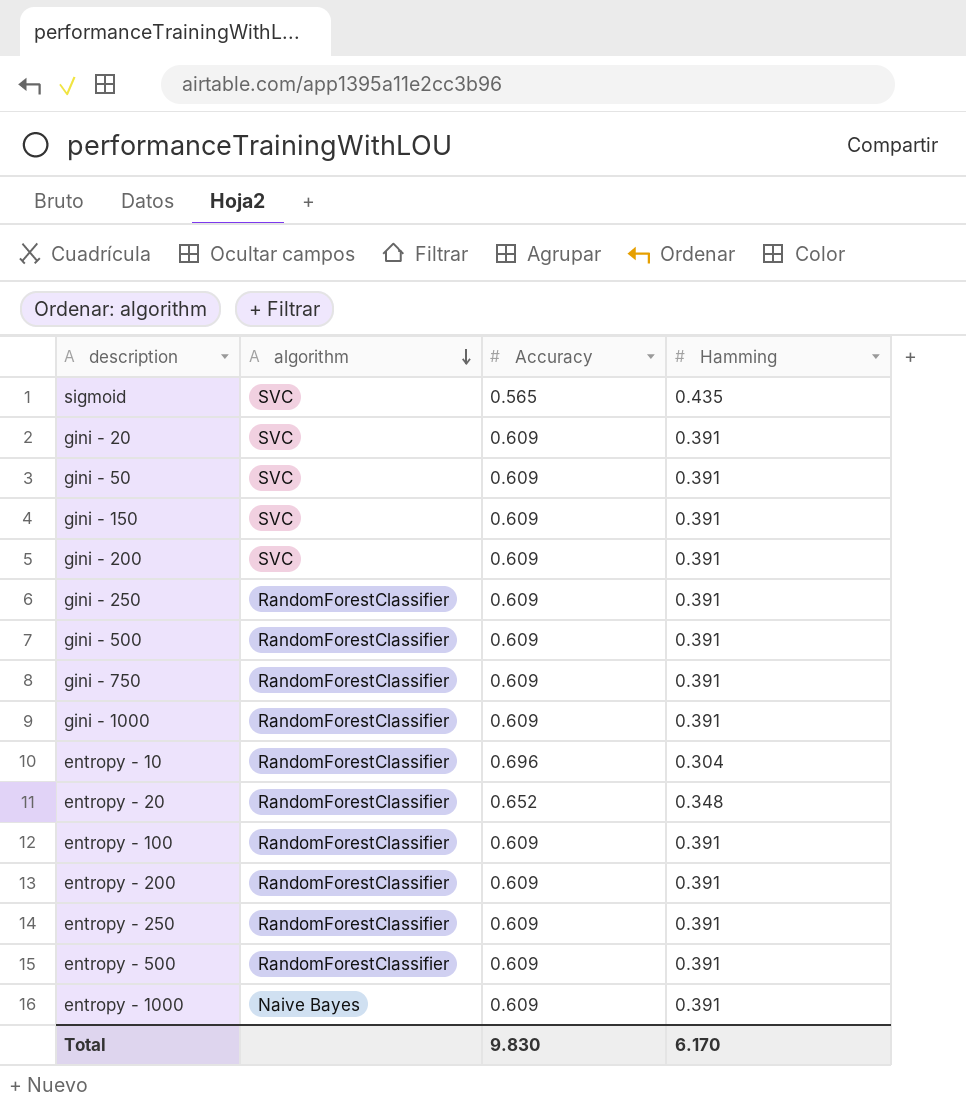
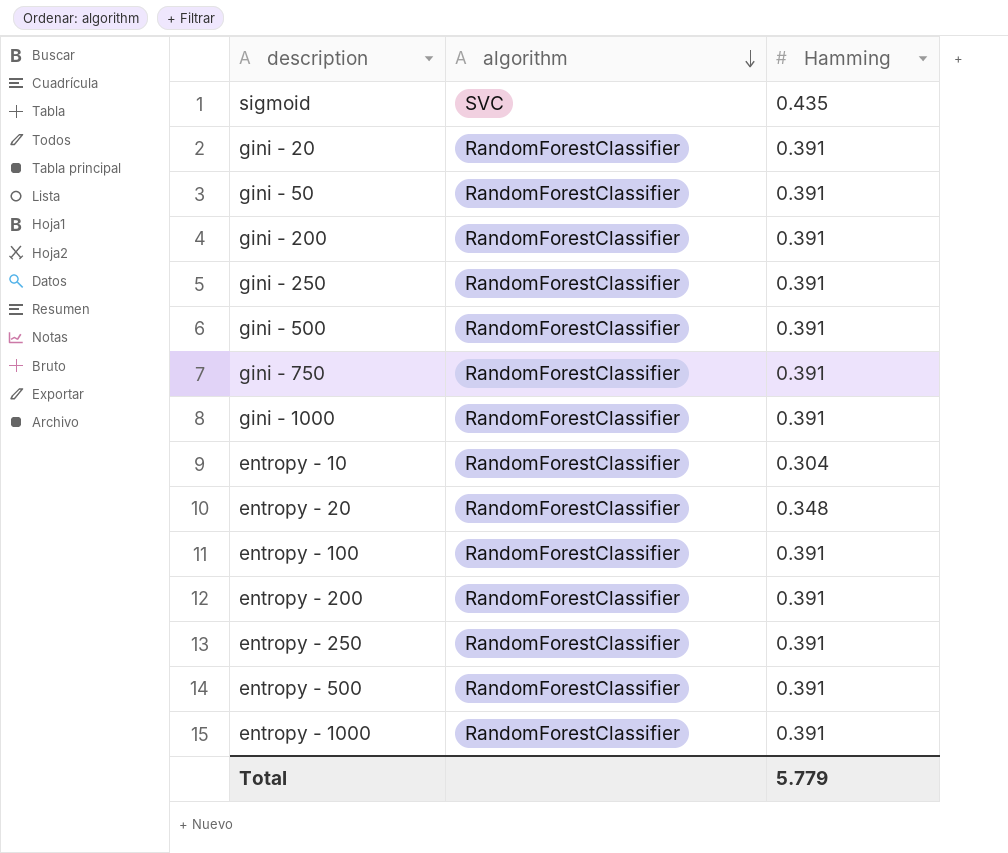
column Accuracy | position: 3 -> none
row gini - 150: SVC | 0.609 | 0.391 -> none
gini - 20 | algorithm: SVC -> RandomForestClassifier
gini - 50 | algorithm: SVC -> RandomForestClassifier
gini - 200 | algorithm: SVC -> RandomForestClassifier
entropy - 1000 | algorithm: Naive Bayes -> RandomForestClassifier
Total | Hamming: 6.170 -> 5.779

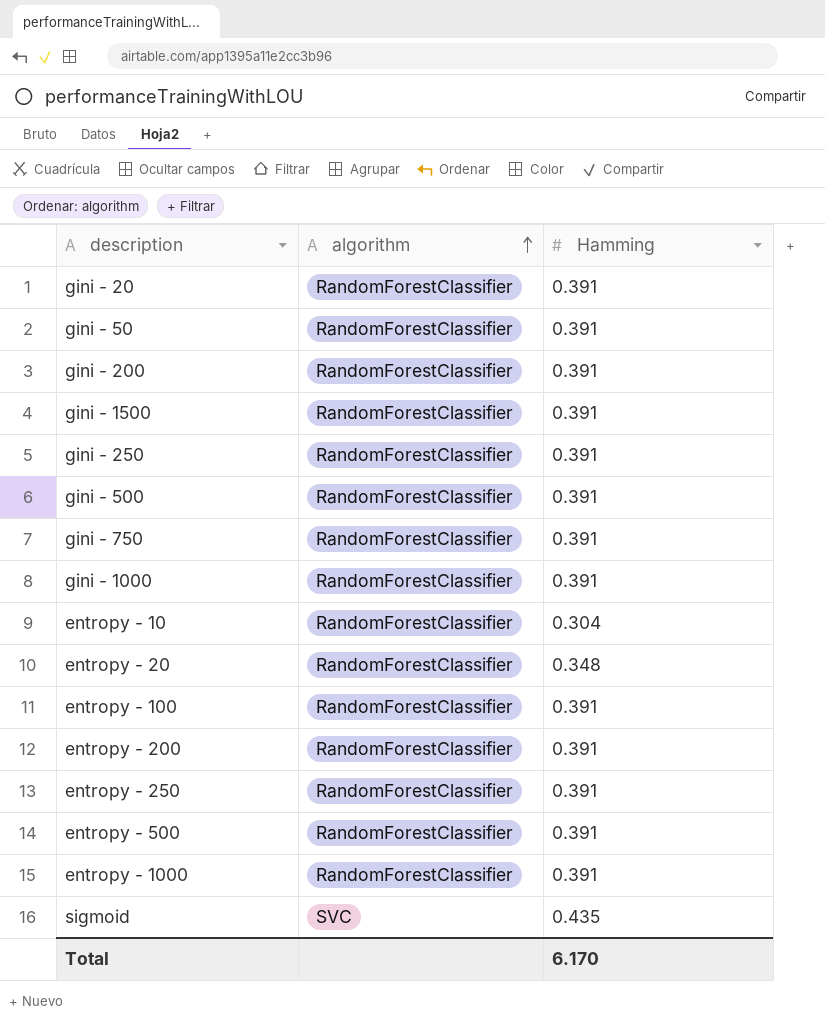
row order: algorithm descending -> algorithm ascending
row gini - 1500: none -> RandomForestClassifier | 0.391
Total | Hamming: 5.779 -> 6.170

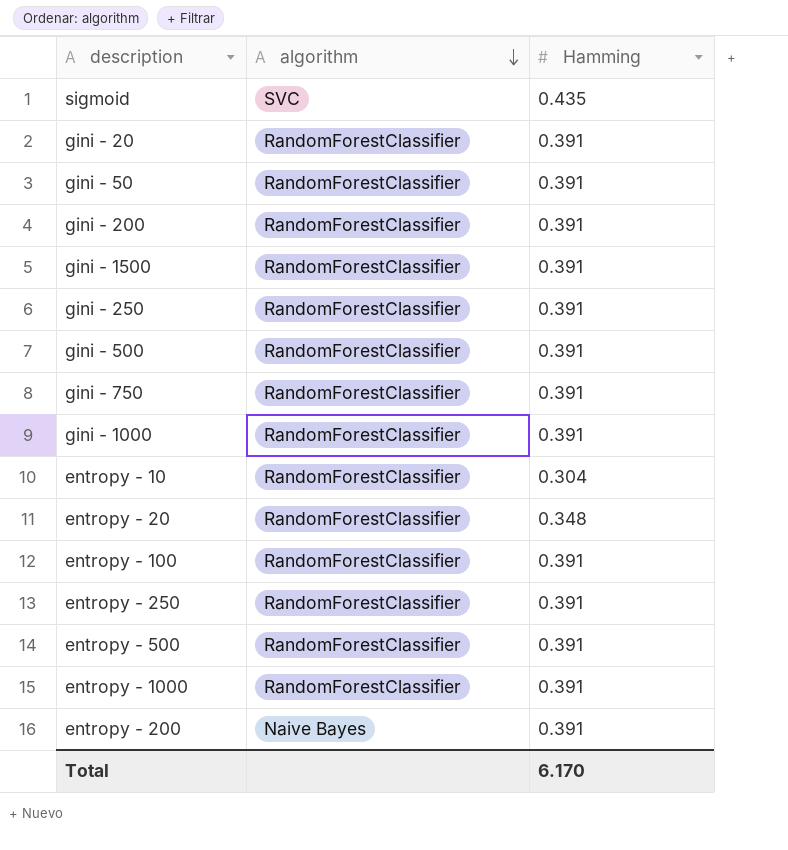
row order: algorithm ascending -> algorithm descending
entropy - 200 | algorithm: RandomForestClassifier -> Naive Bayes

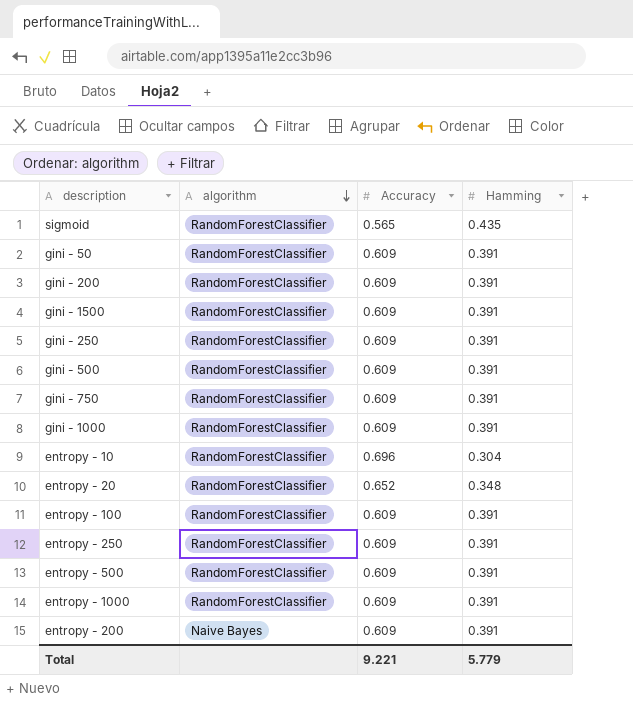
column Accuracy | position: none -> 3
row gini - 20: RandomForestClassifier | 0.391 -> none
sigmoid | algorithm: SVC -> RandomForestClassifier
Total | Hamming: 6.170 -> 5.779

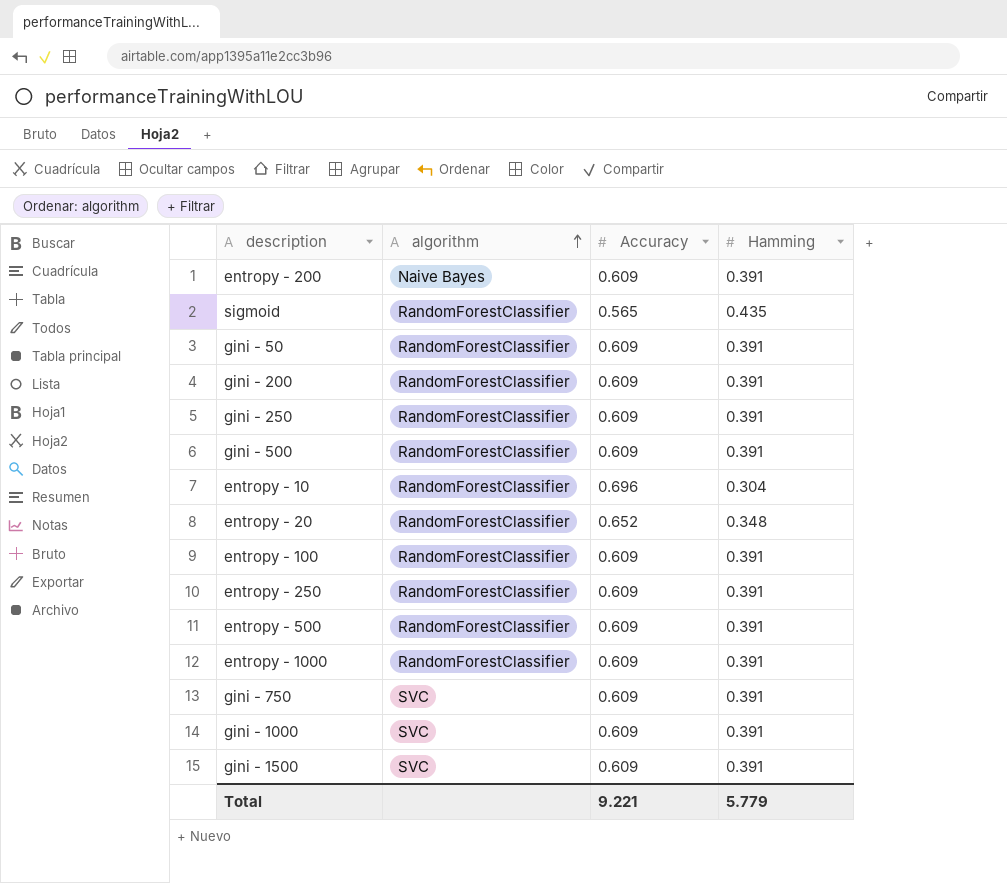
row order: algorithm descending -> algorithm ascending
gini - 750 | algorithm: RandomForestClassifier -> SVC
gini - 1000 | algorithm: RandomForestClassifier -> SVC
gini - 1500 | algorithm: RandomForestClassifier -> SVC

